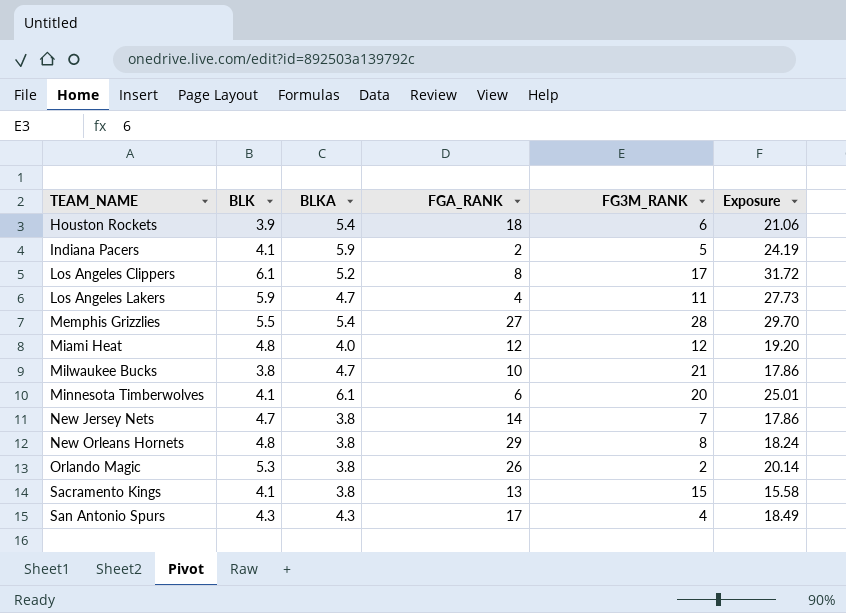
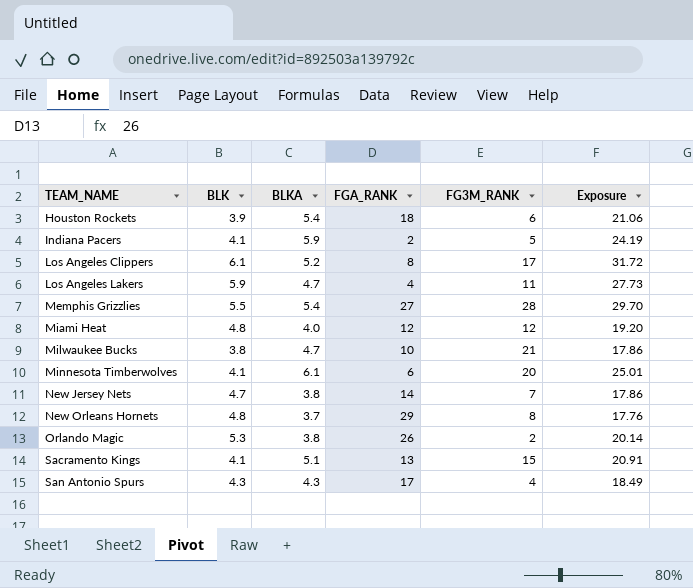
New Orleans Hornets | BLKA: 3.8 -> 3.7
New Orleans Hornets | Exposure: 18.24 -> 17.76
Sacramento Kings | BLKA: 3.8 -> 5.1
Sacramento Kings | Exposure: 15.58 -> 20.91

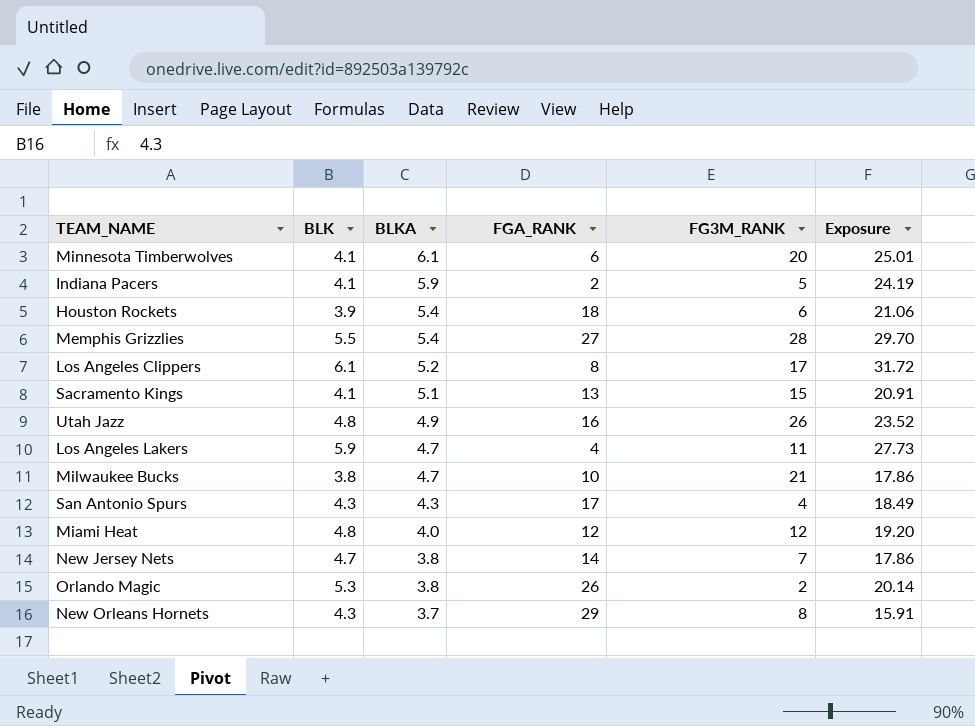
row order: TEAM_NAME ascending -> BLKA descending
row Utah Jazz: none -> 4.8 | 4.9 | 16 | 26 | 23.52
New Orleans Hornets | BLK: 4.8 -> 4.3
New Orleans Hornets | Exposure: 17.76 -> 15.91

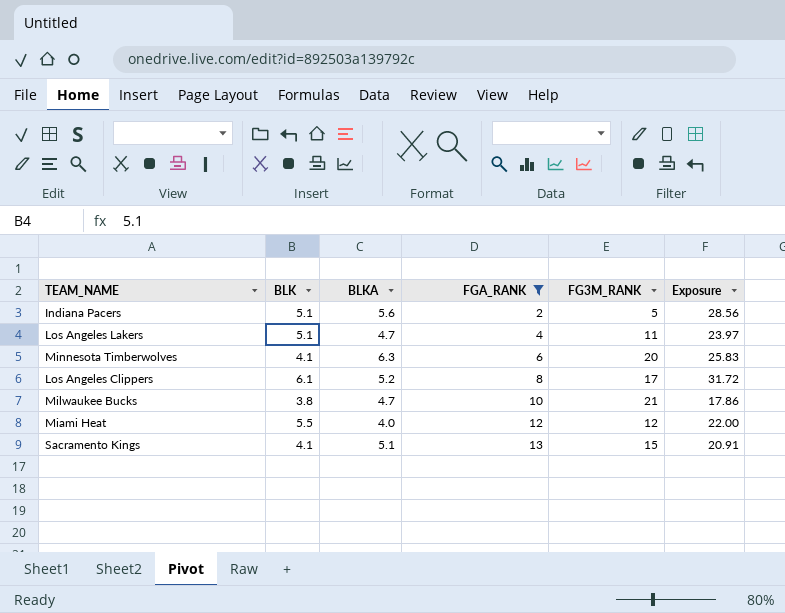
filter: none -> FGA_RANK <= 13
row order: BLKA descending -> FGA_RANK ascending
Indiana Pacers | BLK: 4.1 -> 5.1
Indiana Pacers | BLKA: 5.9 -> 5.6
Indiana Pacers | Exposure: 24.19 -> 28.56
Los Angeles Lakers | BLK: 5.9 -> 5.1
Los Angeles Lakers | Exposure: 27.73 -> 23.97
Minnesota Timberwolves | BLKA: 6.1 -> 6.3
Minnesota Timberwolves | Exposure: 25.01 -> 25.83
Miami Heat | BLK: 4.8 -> 5.5
Miami Heat | Exposure: 19.20 -> 22.00

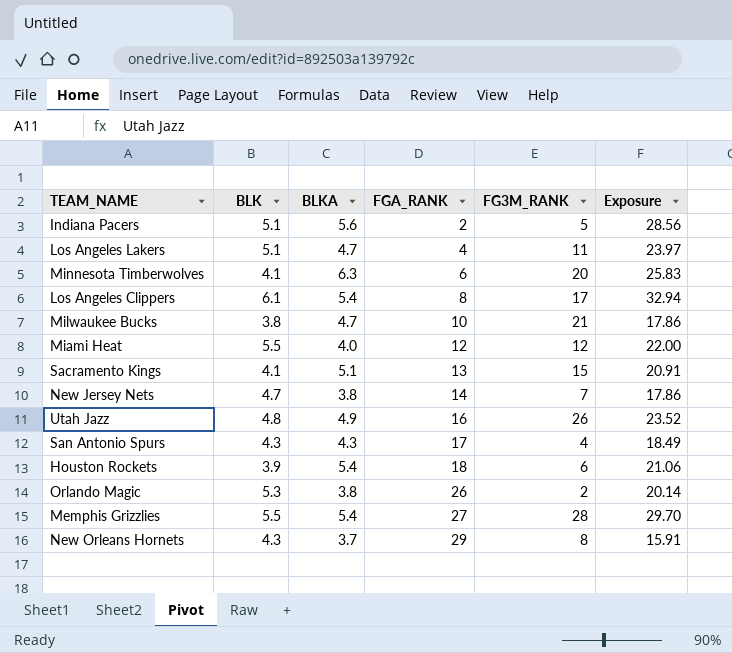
filter: FGA_RANK <= 13 -> none
Los Angeles Clippers | BLKA: 5.2 -> 5.4
Los Angeles Clippers | Exposure: 31.72 -> 32.94

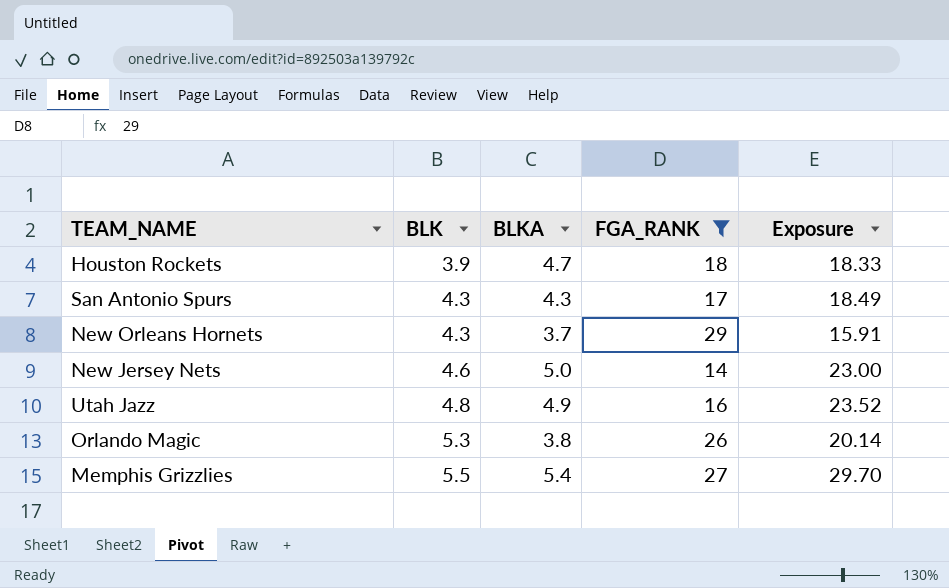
filter: none -> FGA_RANK >= 14
row order: FGA_RANK ascending -> BLK ascending
column FG3M_RANK | position: 5 -> none
Houston Rockets | BLKA: 5.4 -> 4.7
Houston Rockets | Exposure: 21.06 -> 18.33
New Jersey Nets | BLK: 4.7 -> 4.6
New Jersey Nets | BLKA: 3.8 -> 5.0
New Jersey Nets | Exposure: 17.86 -> 23.00

